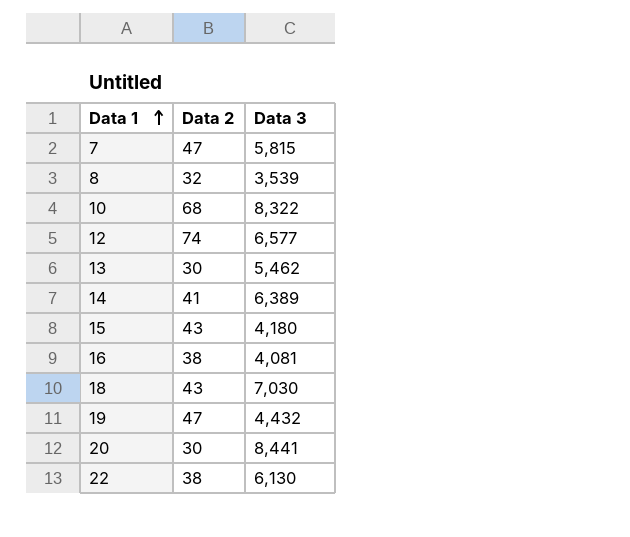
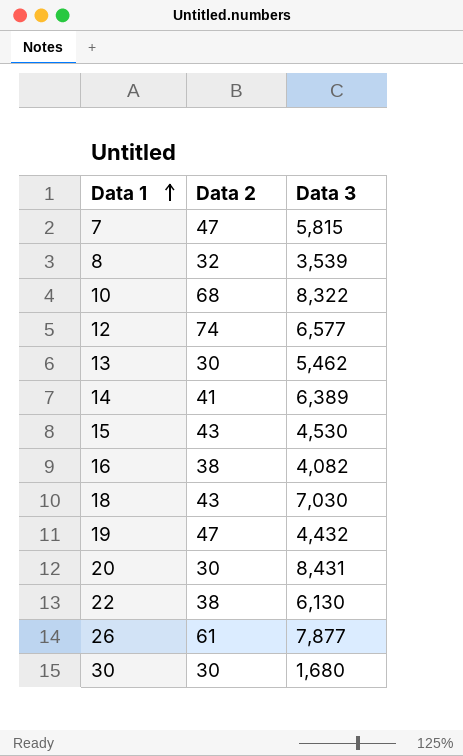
15 | Data 3: 4,180 -> 4,530
16 | Data 3: 4,081 -> 4,082
20 | Data 3: 8,441 -> 8,431
row 26: none -> 61 | 7,877
row 30: none -> 30 | 1,680

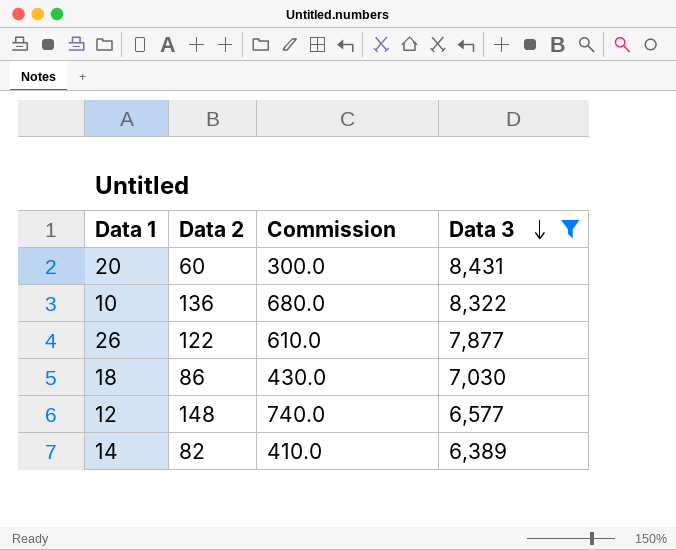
filter: none -> Data 3 >= 6,389
row order: Data 1 ascending -> Data 3 descending
column Commission | formula: none -> [Data 2] * 5
20 | Data 2: 30 -> 60
10 | Data 2: 68 -> 136
26 | Data 2: 61 -> 122
18 | Data 2: 43 -> 86
12 | Data 2: 74 -> 148
14 | Data 2: 41 -> 82

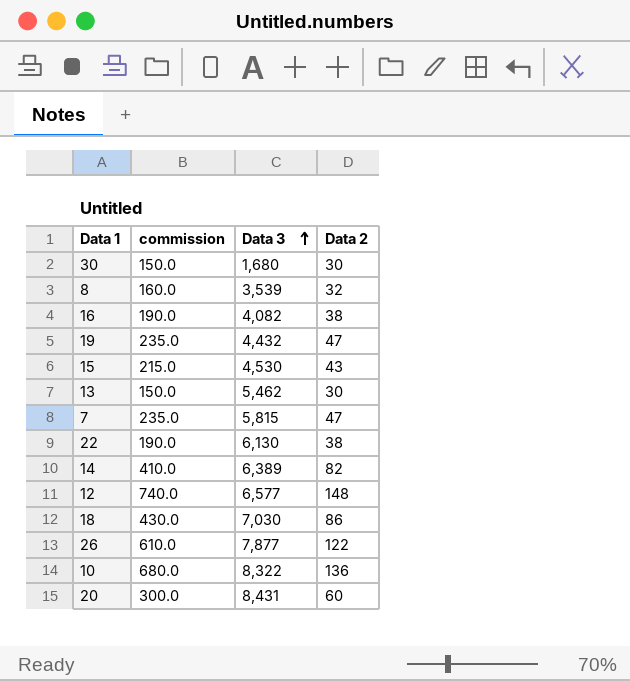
filter: Data 3 >= 6,389 -> none
row order: Data 3 descending -> Data 3 ascending
column name: Commission -> commission
column Data 2 | position: 2 -> 4

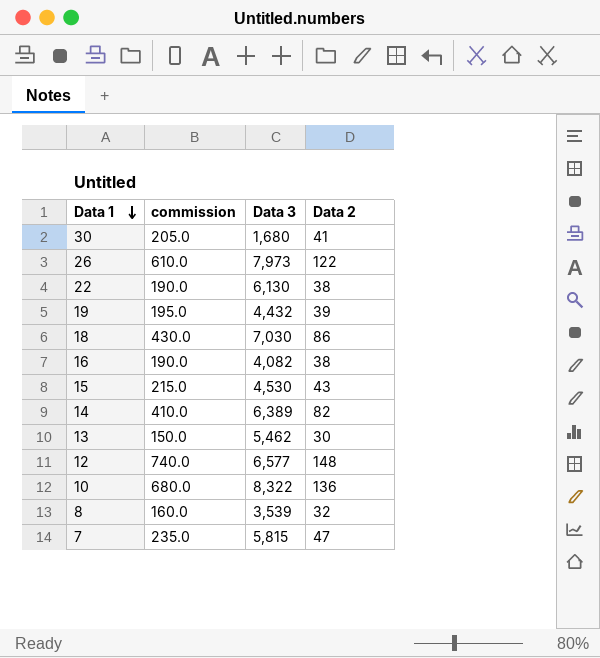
row order: Data 3 ascending -> Data 1 descending
row 20: 300.0 | 8,431 | 60 -> none
30 | commission: 150.0 -> 205.0
30 | Data 2: 30 -> 41
26 | Data 3: 7,877 -> 7,973
19 | commission: 235.0 -> 195.0
19 | Data 2: 47 -> 39

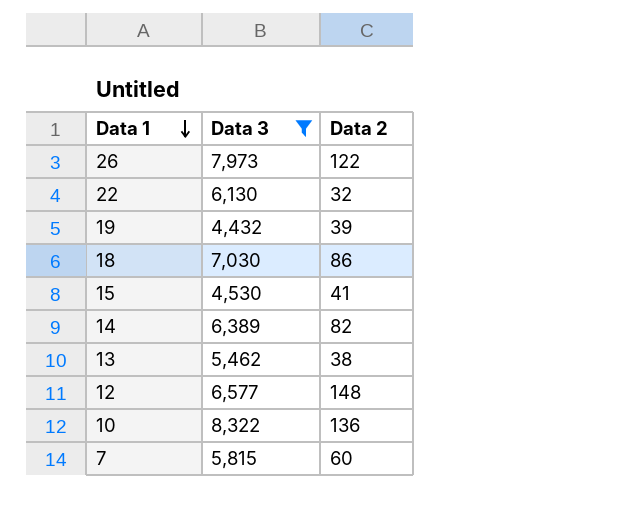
filter: none -> Data 3 >= 4,432
column commission | formula: [Data 2] * 5 -> none
22 | Data 2: 38 -> 32
15 | Data 2: 43 -> 41
13 | Data 2: 30 -> 38
7 | Data 2: 47 -> 60

